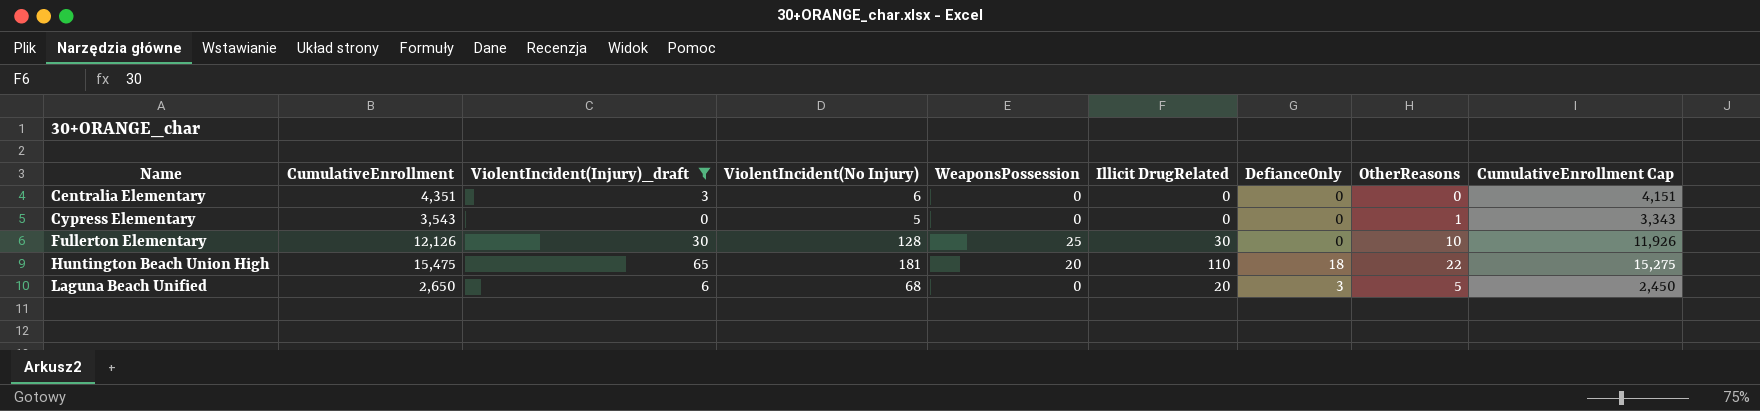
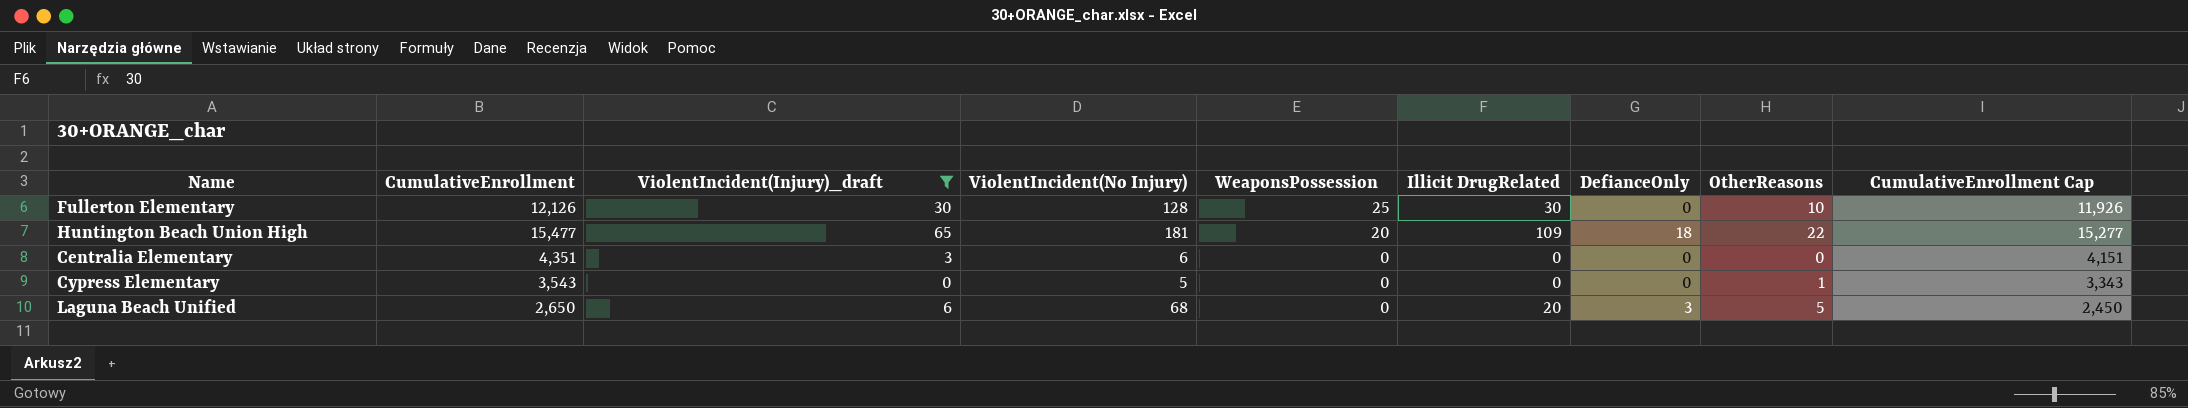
row order: Name ascending -> WeaponsPossession descending
Huntington Beach Union High | CumulativeEnrollment: 15,475 -> 15,477
Huntington Beach Union High | Illicit DrugRelated: 110 -> 109
Huntington Beach Union High | CumulativeEnrollment Cap: 15,275 -> 15,277

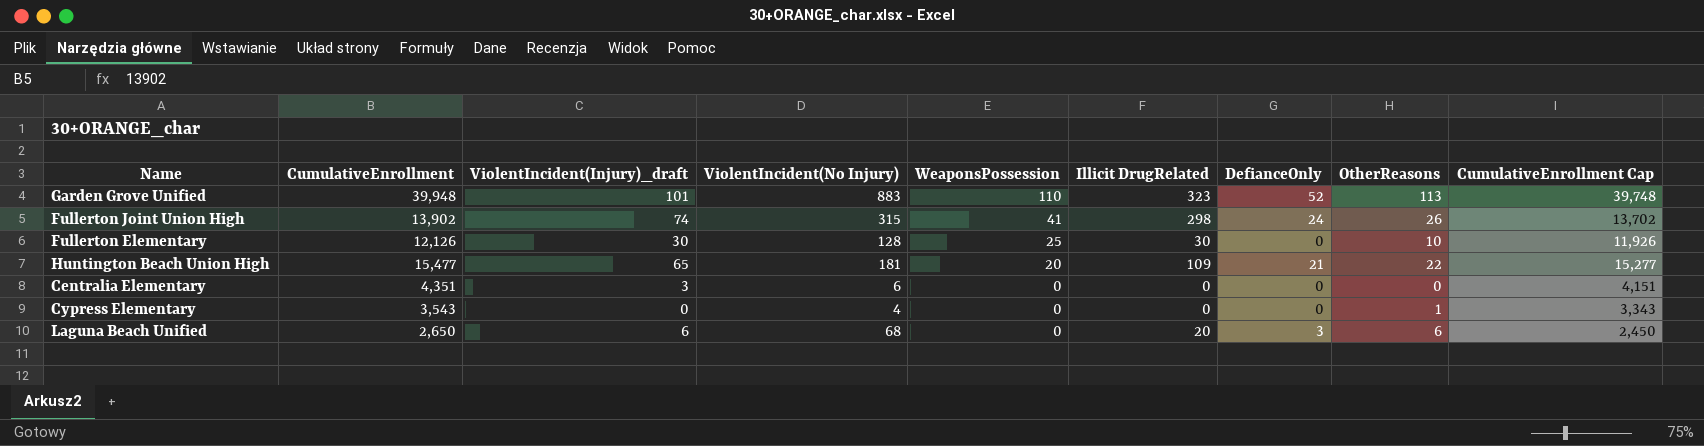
filter: ViolentIncident(Injury)_draft <= 65 -> none
Huntington Beach Union High | DefianceOnly: 18 -> 21
Cypress Elementary | ViolentIncident(No Injury): 5 -> 4
Laguna Beach Unified | OtherReasons: 5 -> 6

